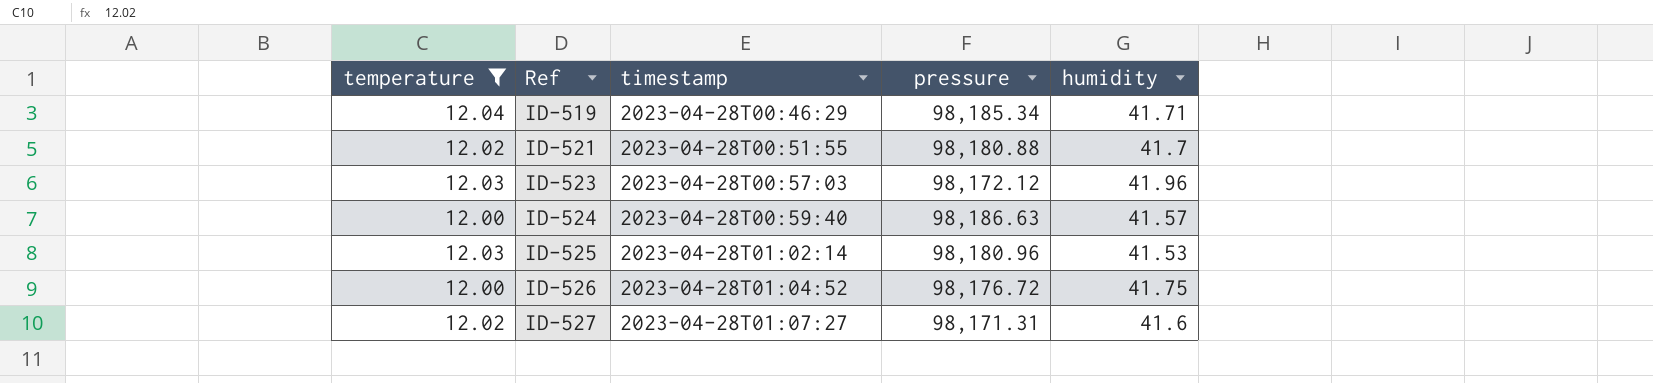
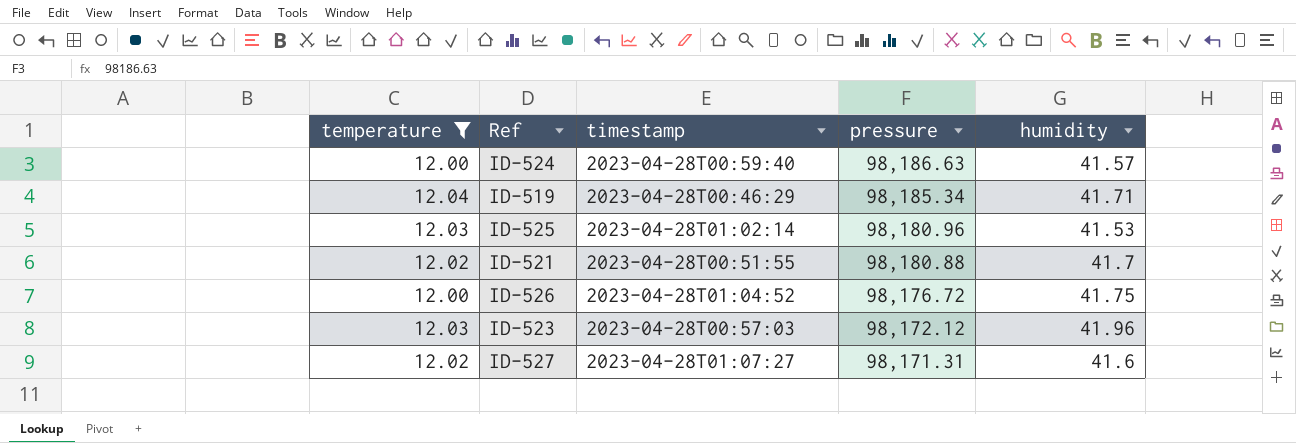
row order: Ref ascending -> pressure descending

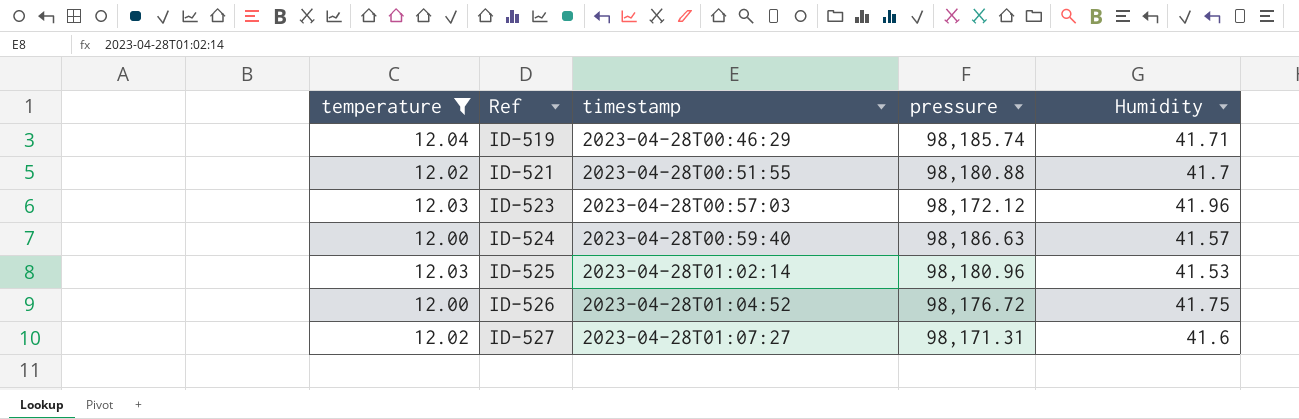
row order: pressure descending -> Ref ascending
column name: humidity -> Humidity
ID-519 | pressure: 98,185.34 -> 98,185.74

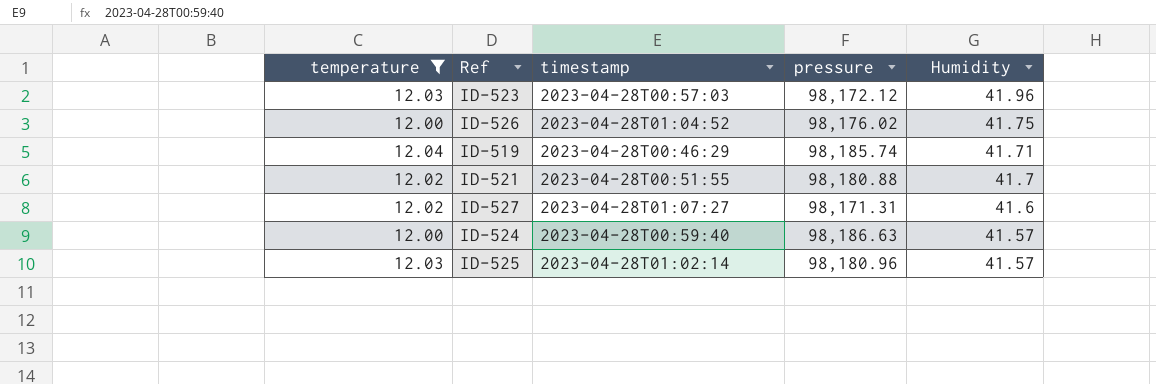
row order: Ref ascending -> Humidity descending
ID-526 | pressure: 98,176.72 -> 98,176.02
ID-525 | Humidity: 41.53 -> 41.57

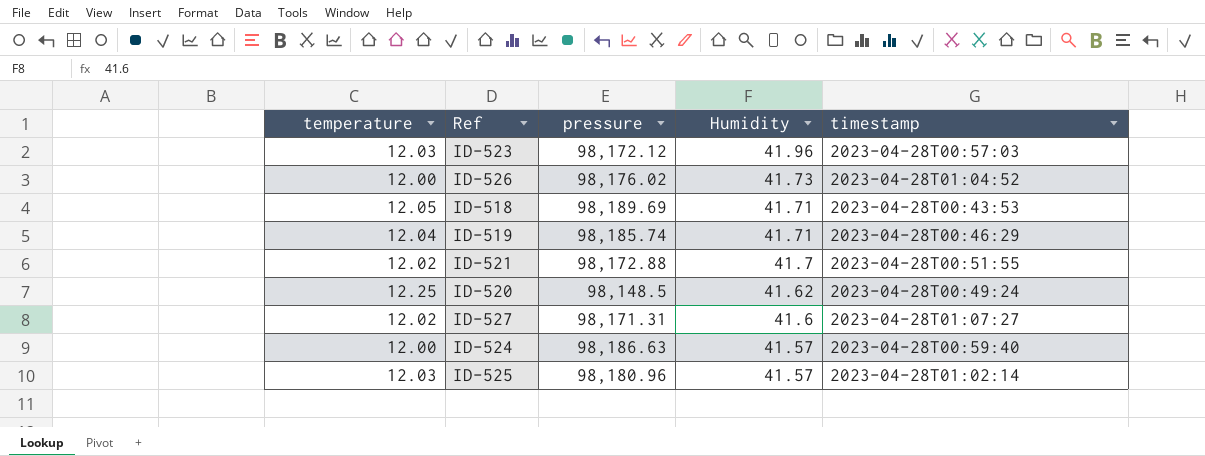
filter: temperature <= 12.04 -> none
column timestamp | position: 3 -> 5
ID-526 | Humidity: 41.75 -> 41.73
ID-521 | pressure: 98,180.88 -> 98,172.88

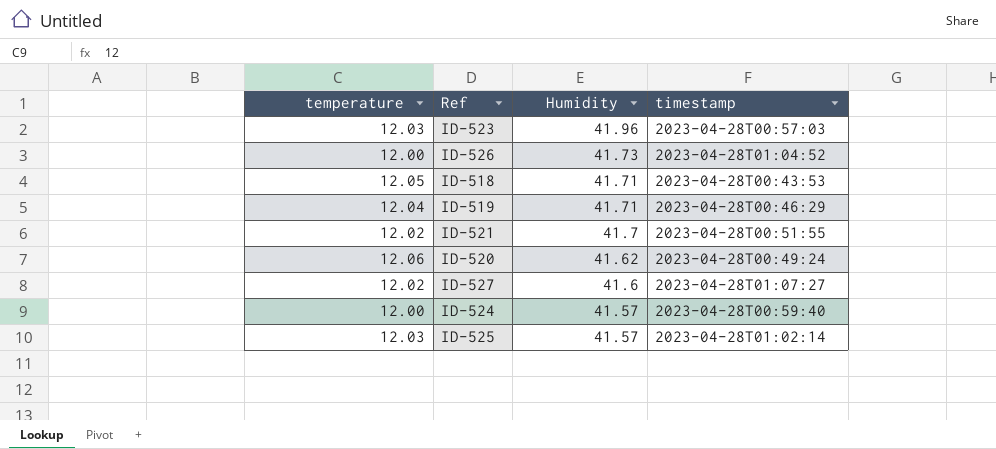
column pressure | position: 3 -> none
ID-520 | temperature: 12.25 -> 12.06

